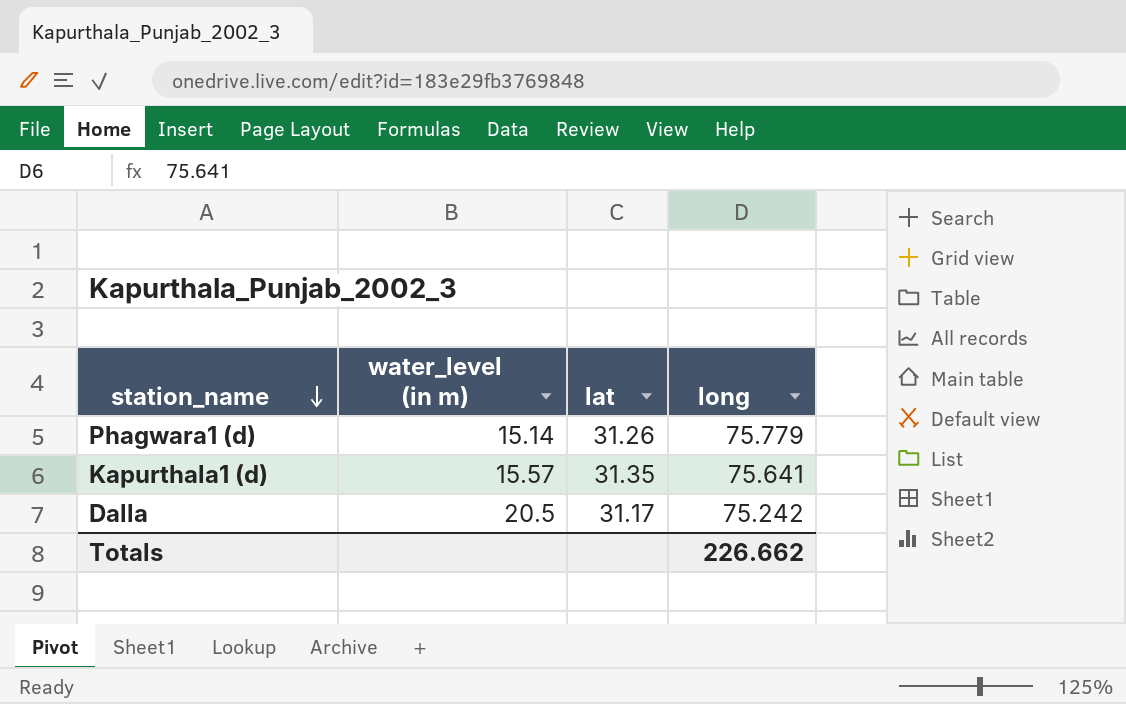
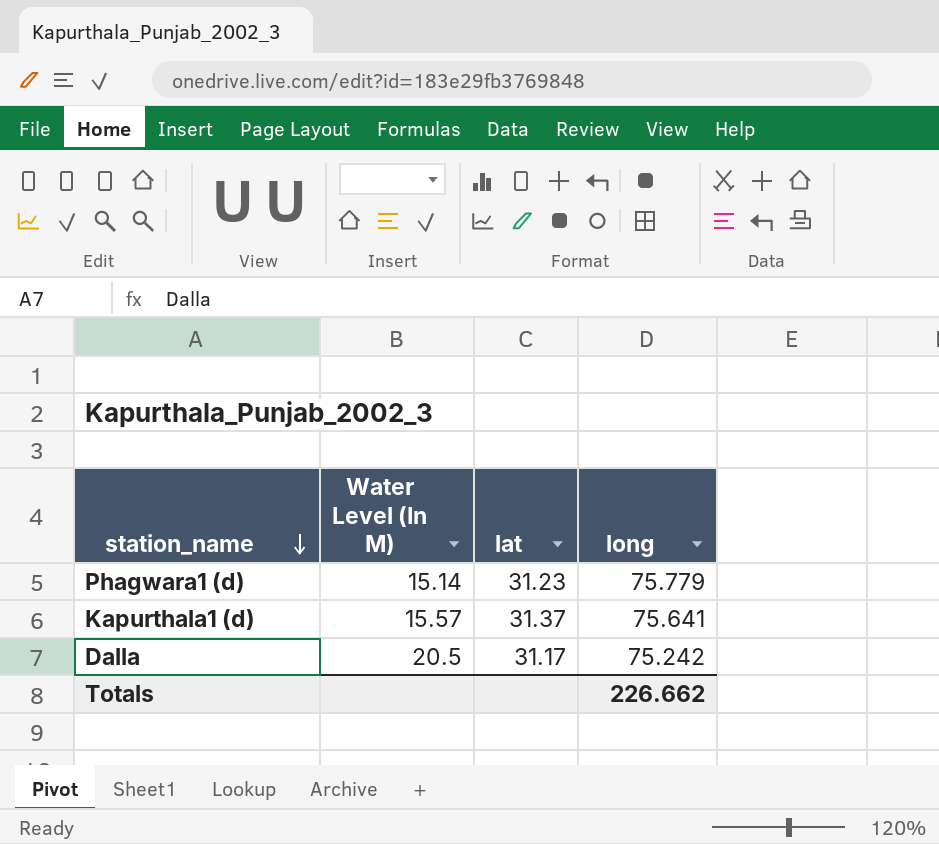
column name: water_level (in m) -> Water Level (In M)
Phagwara1 (d) | lat: 31.26 -> 31.23
Kapurthala1 (d) | lat: 31.35 -> 31.37

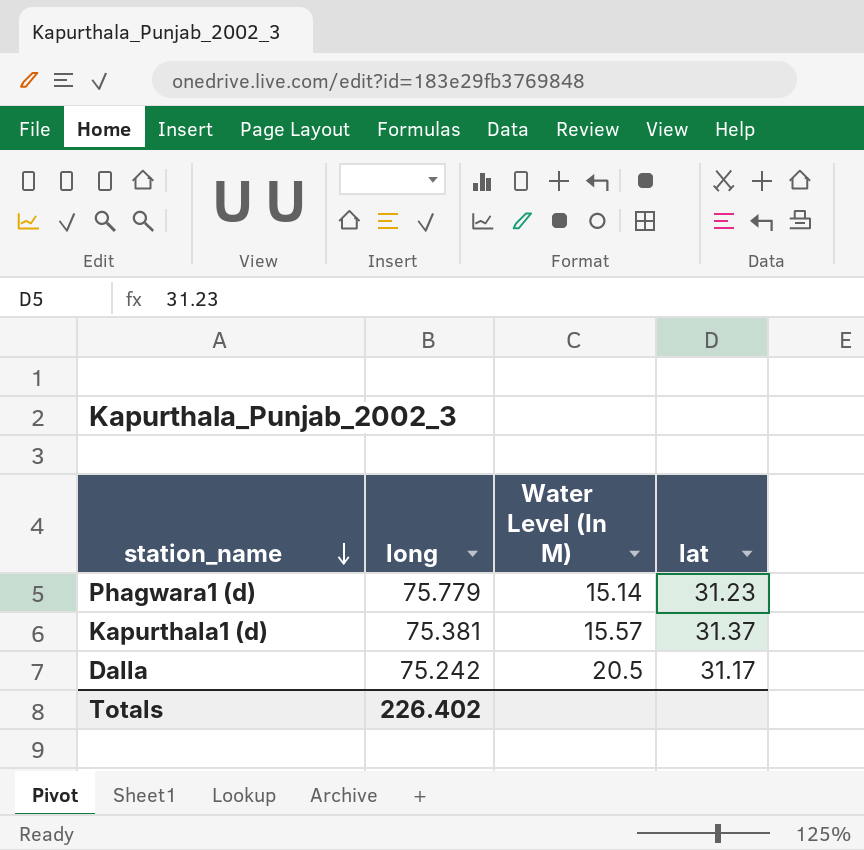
column long | position: 4 -> 2
Kapurthala1 (d) | long: 75.641 -> 75.381
Totals | long: 226.662 -> 226.402

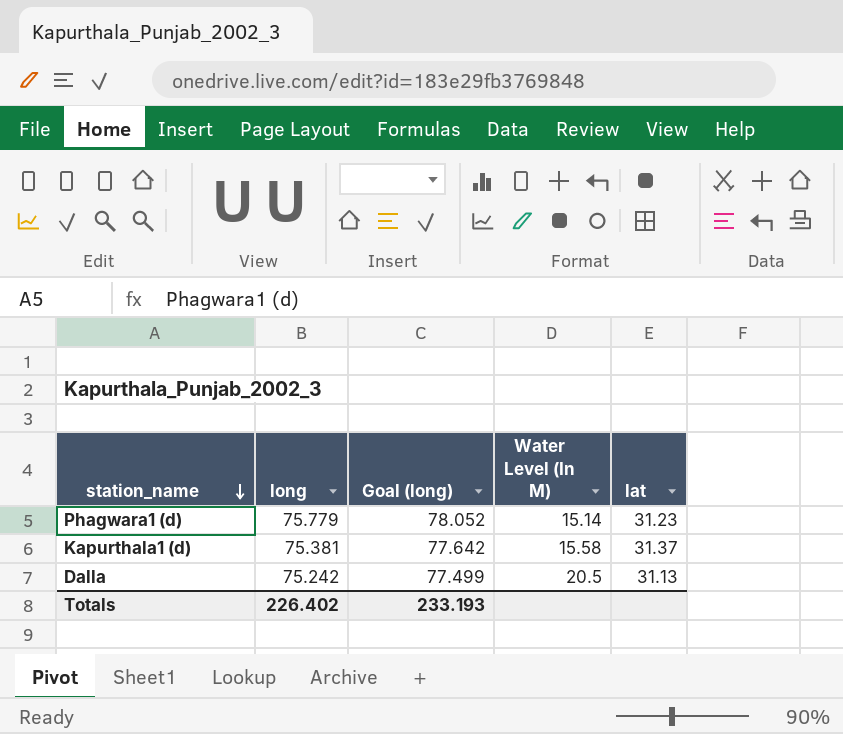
column Goal (long) | formula: none -> [long] * 1.03
Kapurthala1 (d) | Water Level (In M): 15.57 -> 15.58
Dalla | lat: 31.17 -> 31.13

